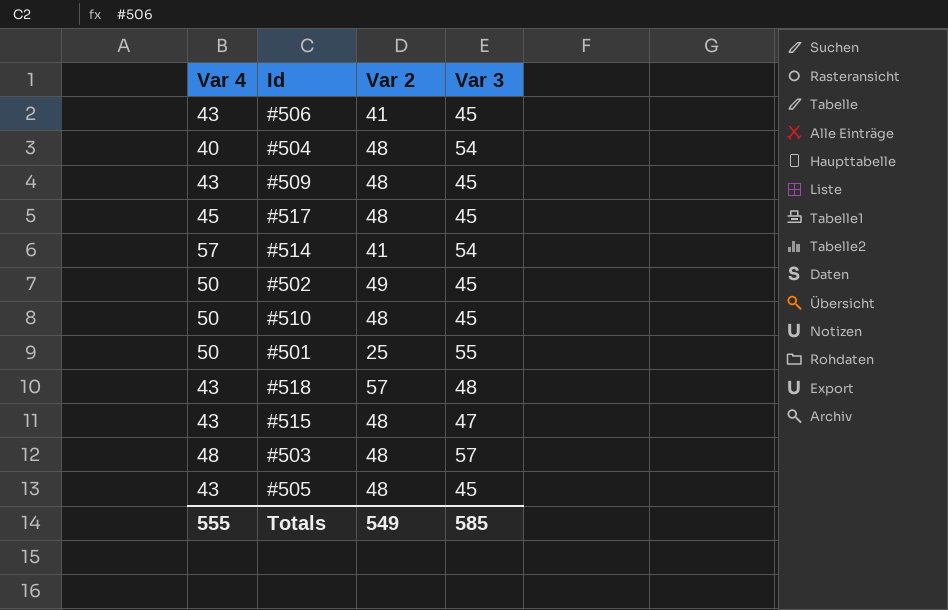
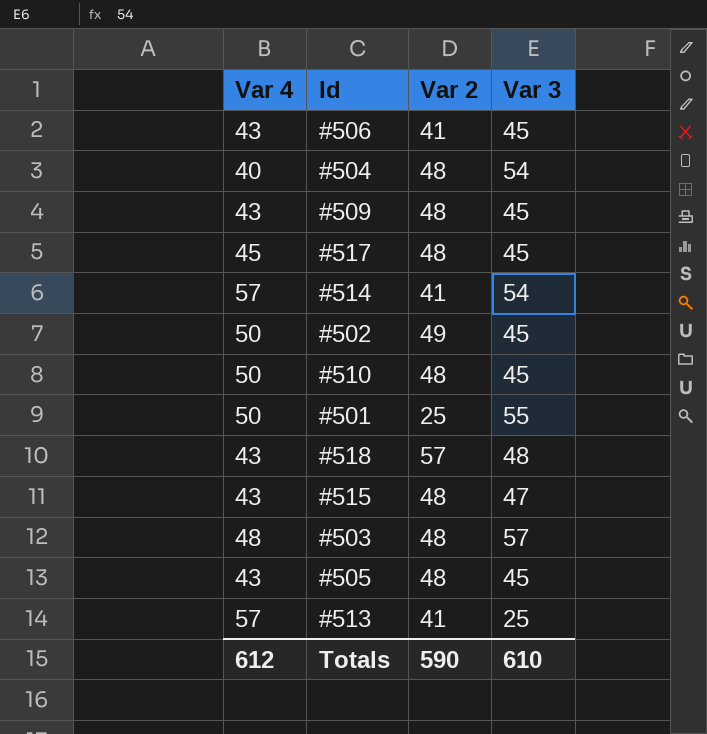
row #513: none -> 57 | 41 | 25
Totals | Var 4: 555 -> 612
Totals | Var 2: 549 -> 590
Totals | Var 3: 585 -> 610

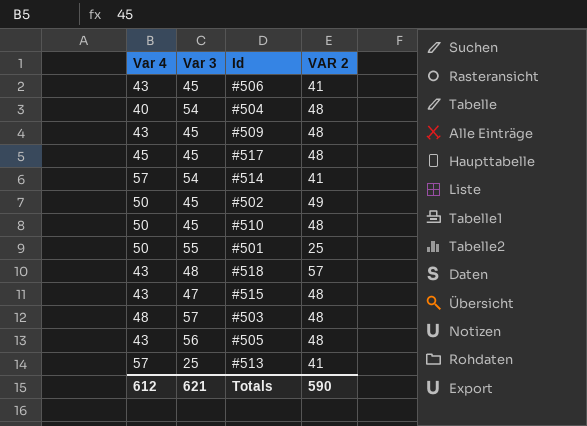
column Var 3 | position: 4 -> 2
column name: Var 2 -> VAR 2
#505 | Var 3: 45 -> 56
Totals | Var 3: 610 -> 621

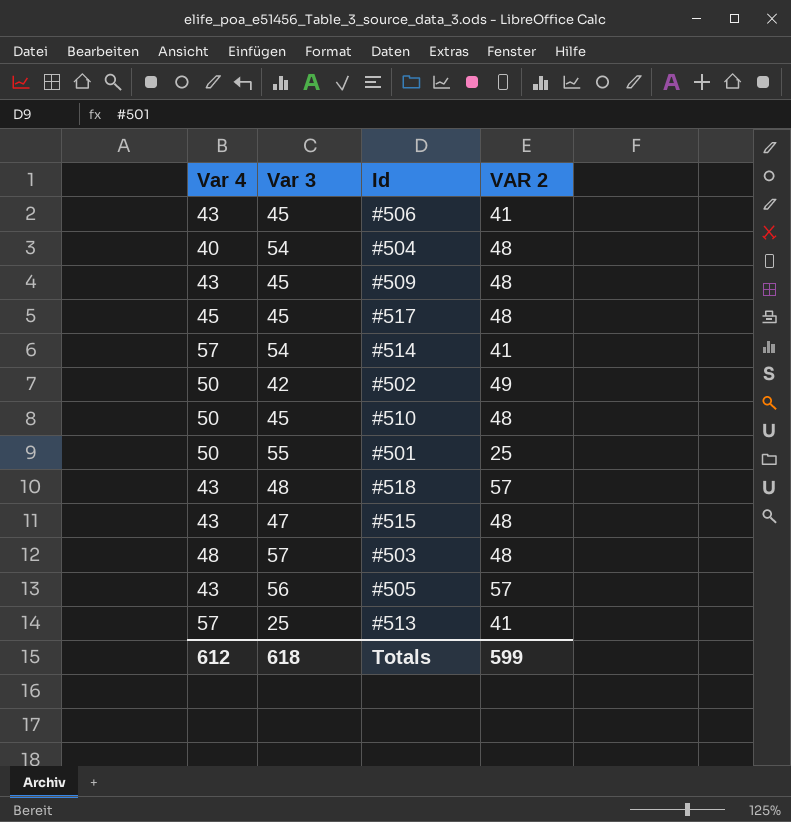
#502 | Var 3: 45 -> 42
#505 | VAR 2: 48 -> 57
Totals | Var 3: 621 -> 618
Totals | VAR 2: 590 -> 599

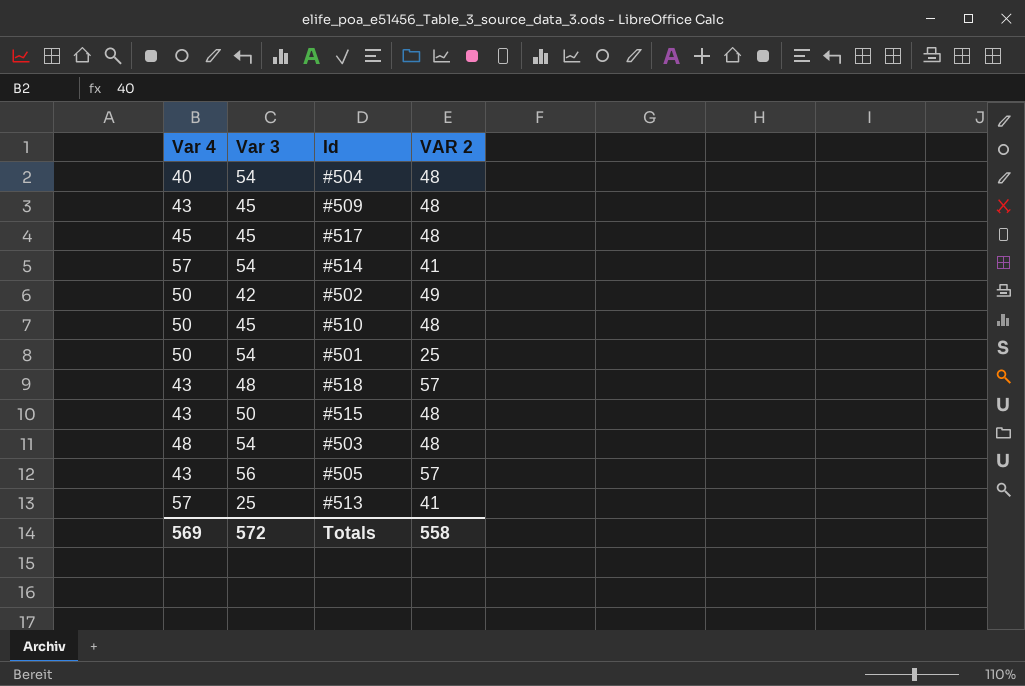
row #506: 43 | 45 | 41 -> none
#501 | Var 3: 55 -> 54
#515 | Var 3: 47 -> 50
#503 | Var 3: 57 -> 54
Totals | Var 4: 612 -> 569
Totals | Var 3: 618 -> 572
Totals | VAR 2: 599 -> 558

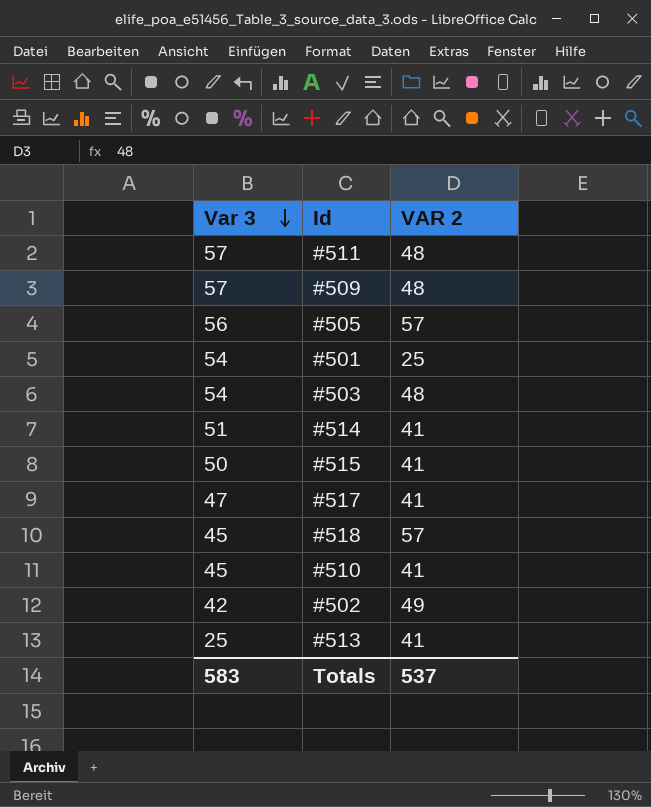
row order: none -> Var 3 descending
column Var 4 | position: 1 -> none
row #504: 40 | 54 | 48 -> none
row #511: none -> 57 | 48
#509 | Var 3: 45 -> 57
#514 | Var 3: 54 -> 51
#515 | VAR 2: 48 -> 41
#517 | Var 3: 45 -> 47
#517 | VAR 2: 48 -> 41
#518 | Var 3: 48 -> 45
#510 | VAR 2: 48 -> 41
Totals | Var 3: 572 -> 583
Totals | VAR 2: 558 -> 537

